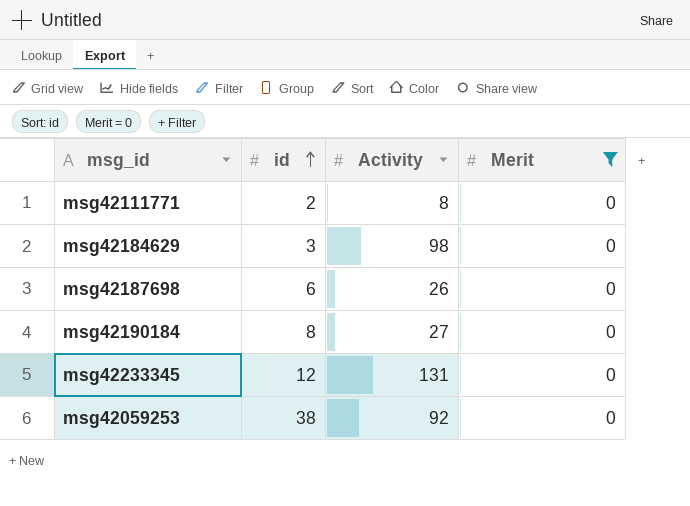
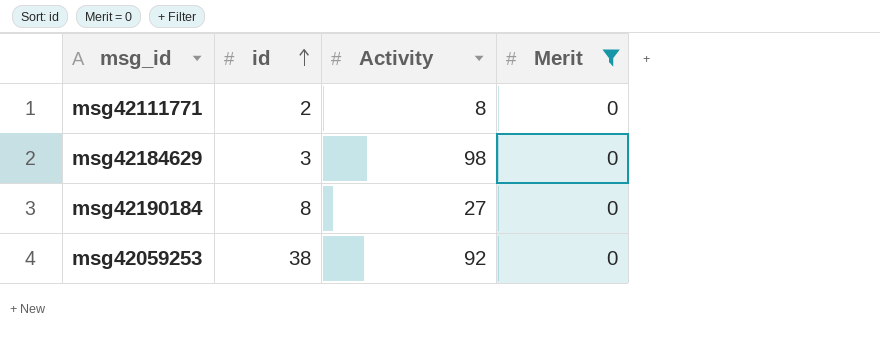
row msg42187698: 6 | 26 | 0 -> none
row msg42233345: 12 | 131 | 0 -> none

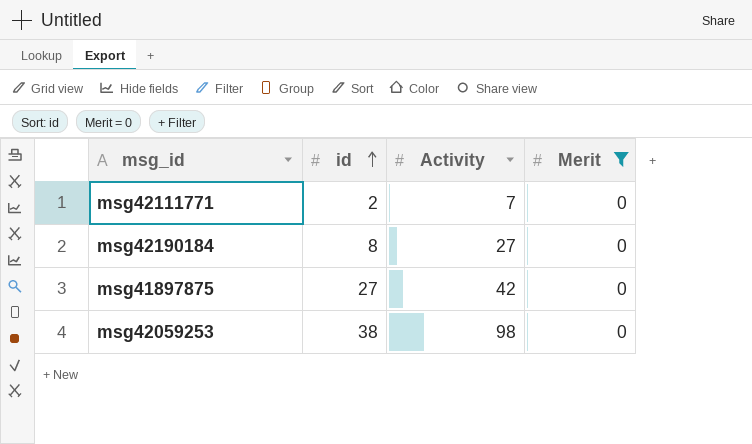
row msg42184629: 3 | 98 | 0 -> none
msg42111771 | Activity: 8 -> 7
row msg41897875: none -> 27 | 42 | 0
msg42059253 | Activity: 92 -> 98

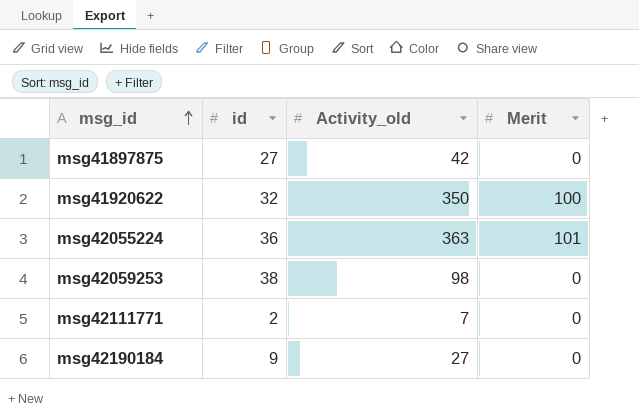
filter: Merit = 0 -> none
row order: id ascending -> msg_id ascending
column name: Activity -> Activity_old
msg42190184 | id: 8 -> 9

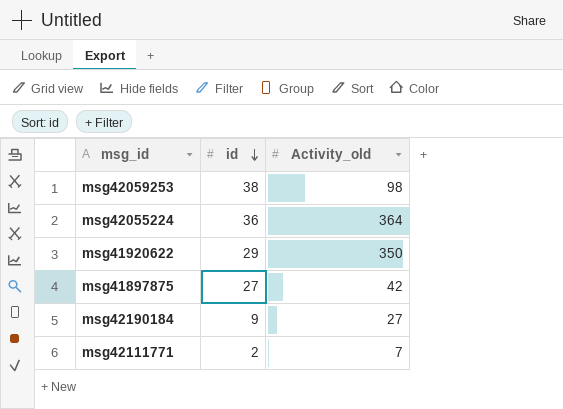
row order: msg_id ascending -> id descending
column Merit | position: 4 -> none
msg42055224 | Activity_old: 363 -> 364
msg41920622 | id: 32 -> 29

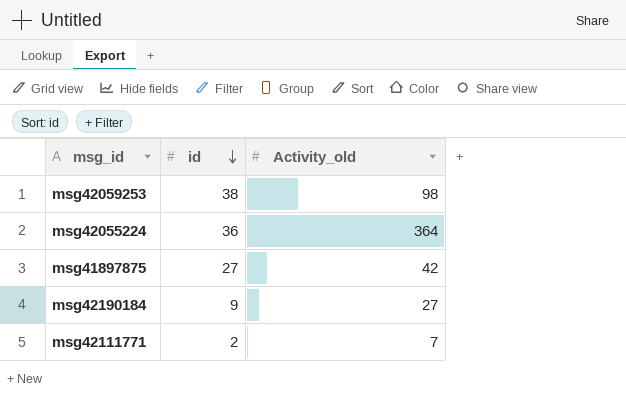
row msg41920622: 29 | 350 -> none

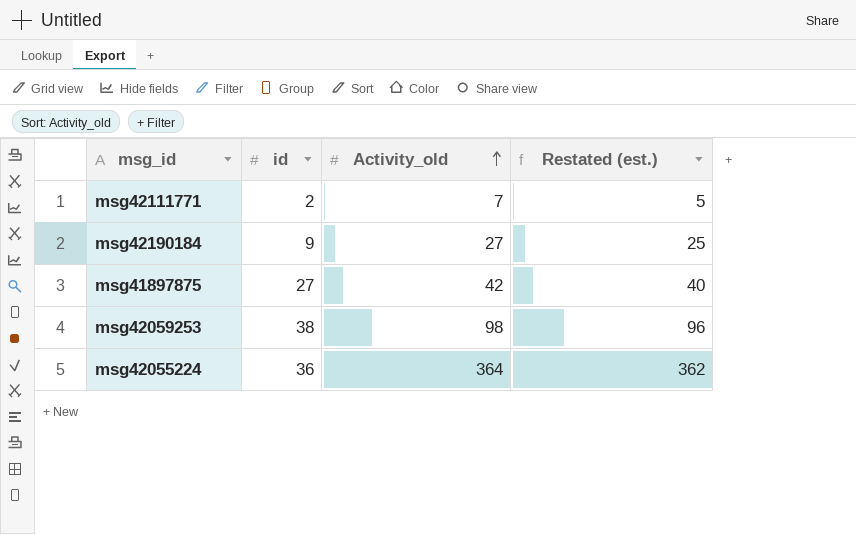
row order: id descending -> Activity_old ascending
column Restated (est.) | formula: none -> [Activity_old] - 2

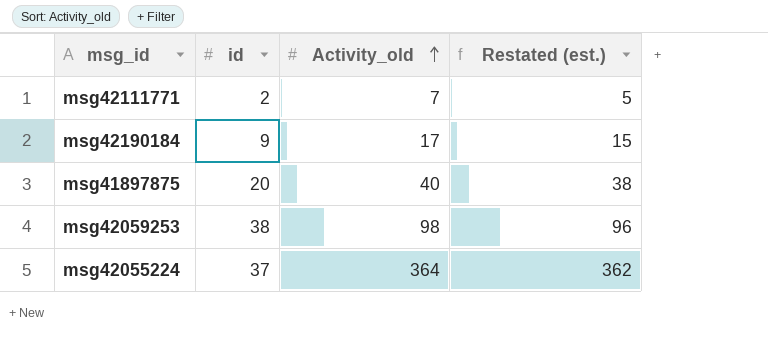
msg42190184 | Activity_old: 27 -> 17
msg42190184 | Restated (est.): 25 -> 15
msg41897875 | id: 27 -> 20
msg41897875 | Activity_old: 42 -> 40
msg41897875 | Restated (est.): 40 -> 38
msg42055224 | id: 36 -> 37

